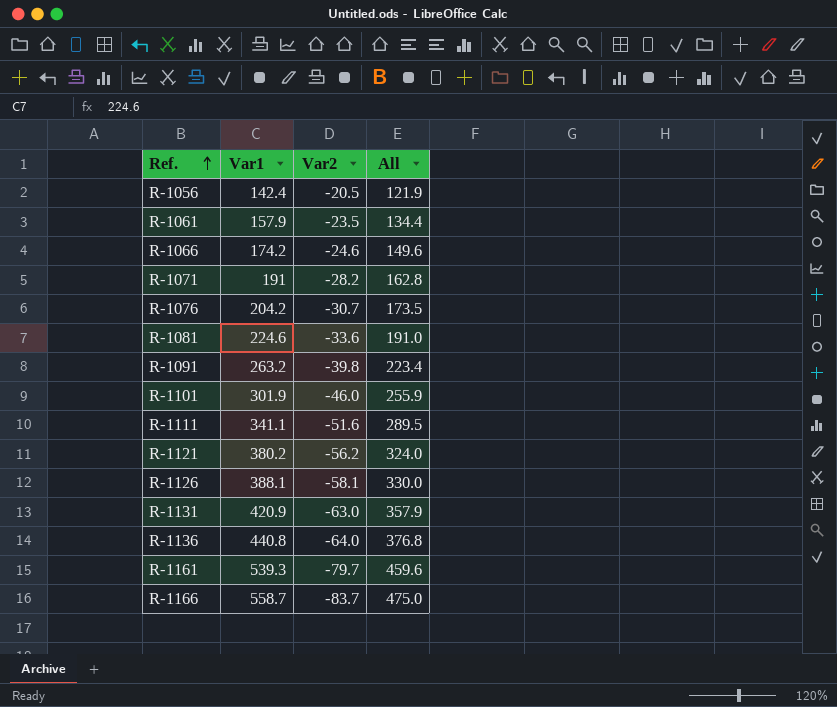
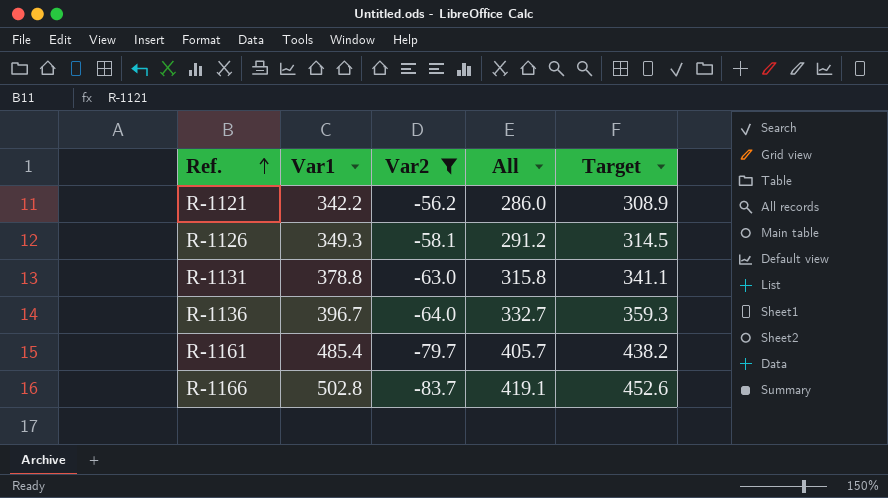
filter: none -> Var2 <= -56.2
column Target | formula: none -> [All] * 1.08
R-1121 | Var1: 380.2 -> 342.2
R-1121 | All: 324.0 -> 286.0
R-1126 | Var1: 388.1 -> 349.3
R-1126 | All: 330.0 -> 291.2
R-1131 | Var1: 420.9 -> 378.8
R-1131 | All: 357.9 -> 315.8
R-1136 | Var1: 440.8 -> 396.7
R-1136 | All: 376.8 -> 332.7
R-1161 | Var1: 539.3 -> 485.4
R-1161 | All: 459.6 -> 405.7
R-1166 | Var1: 558.7 -> 502.8
R-1166 | All: 475.0 -> 419.1

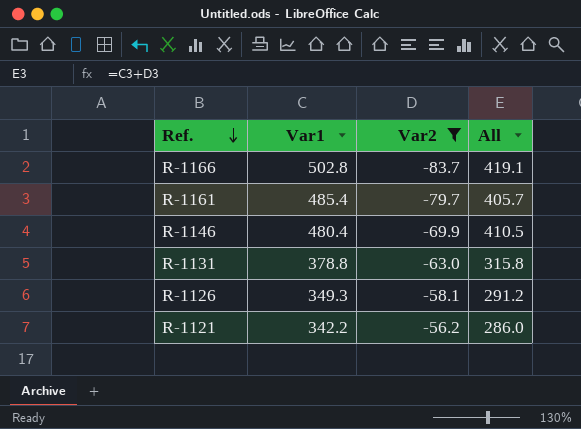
row order: Ref. ascending -> Ref. descending
column Target | formula: [All] * 1.08 -> none
row R-1136: 396.7 | -64.0 | 332.7 | 359.3 -> none
row R-1146: none -> 480.4 | -69.9 | 410.5

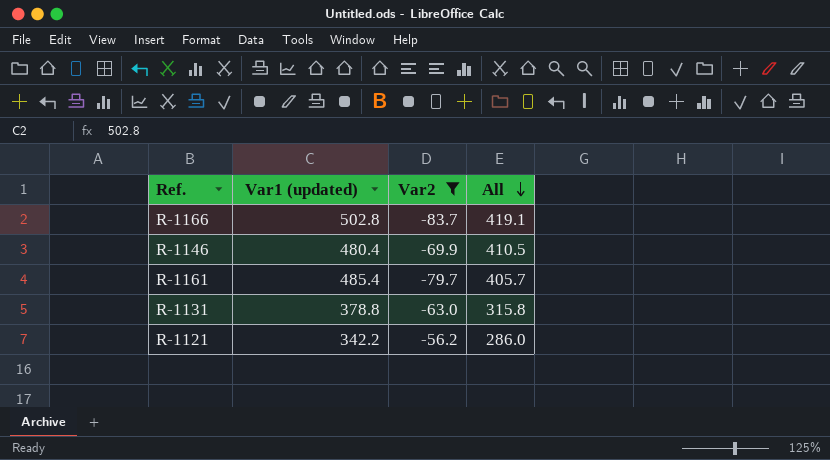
row order: Ref. descending -> All descending
column name: Var1 -> Var1 (updated)
row R-1126: 349.3 | -58.1 | 291.2 -> none

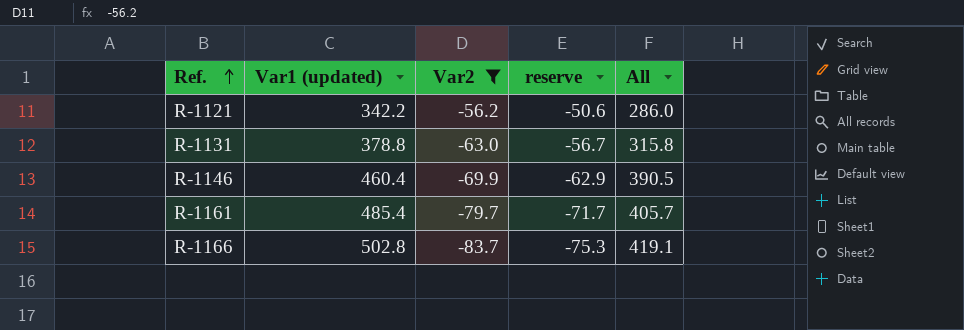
row order: All descending -> Ref. ascending
column reserve | formula: none -> [Var2] * 0.9
R-1146 | Var1 (updated): 480.4 -> 460.4
R-1146 | All: 410.5 -> 390.5

